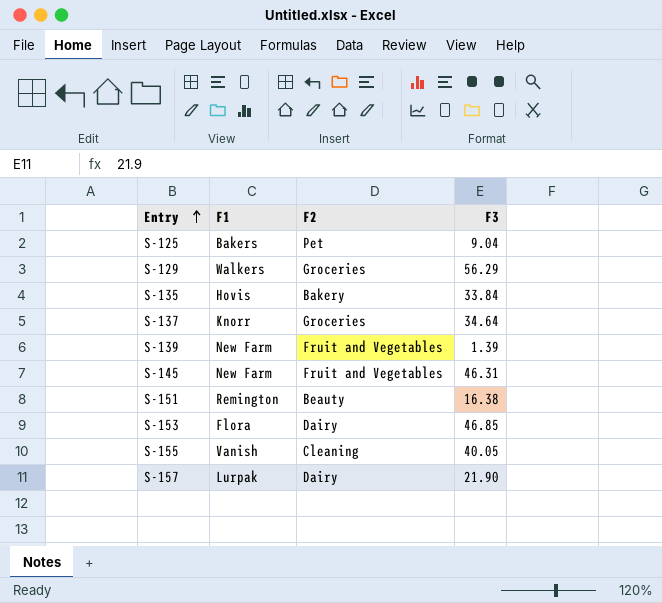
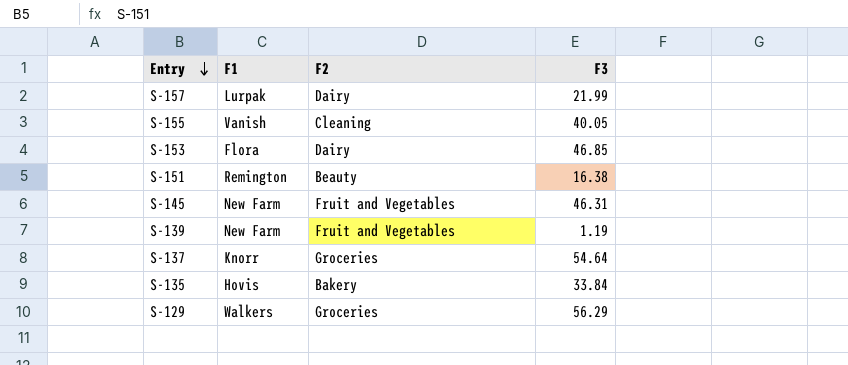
row order: Entry ascending -> Entry descending
row S-125: Bakers | Pet | 9.04 -> none
S-157 | F3: 21.90 -> 21.99
S-139 | F3: 1.39 -> 1.19
S-137 | F3: 34.64 -> 54.64

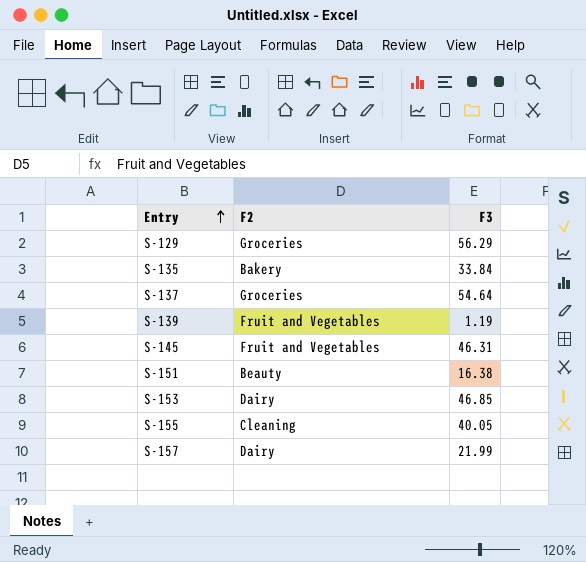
row order: Entry descending -> Entry ascending
column F1 | position: 2 -> none

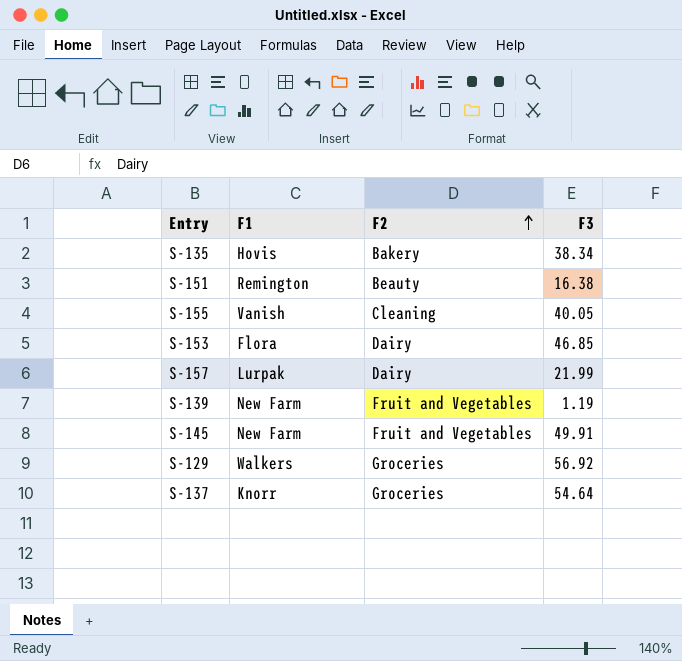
row order: Entry ascending -> F2 ascending
column F1 | position: none -> 2
S-135 | F3: 33.84 -> 38.34
S-145 | F3: 46.31 -> 49.91
S-129 | F3: 56.29 -> 56.92

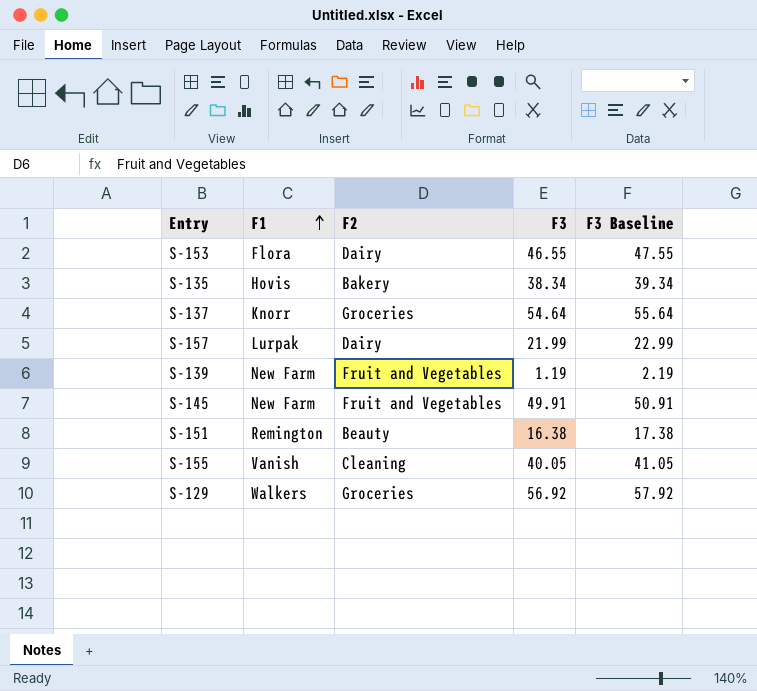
row order: F2 ascending -> F1 ascending
column F3 Baseline | formula: none -> [F3] + 1
S-153 | F3: 46.85 -> 46.55

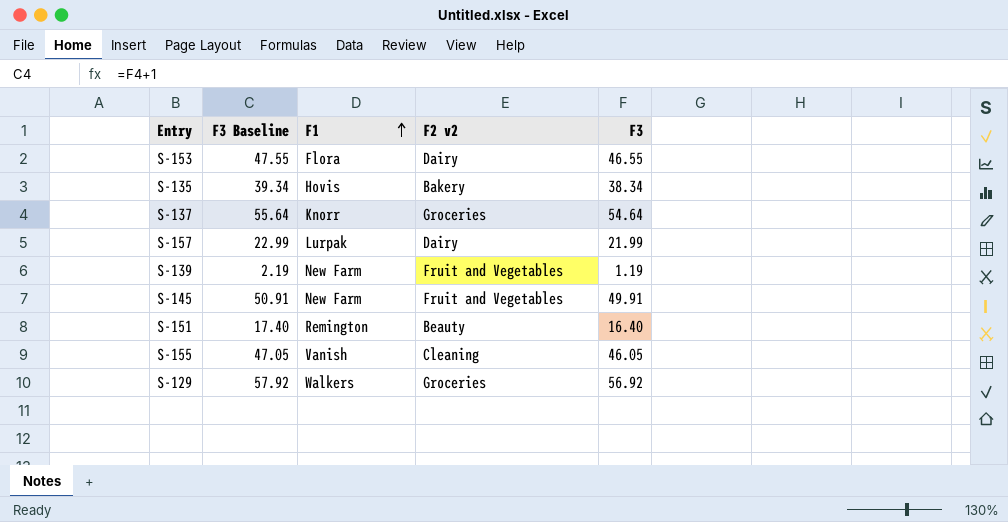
column F3 Baseline | position: 5 -> 2
column name: F2 -> F2 v2
S-151 | F3 Baseline: 17.38 -> 17.40
S-151 | F3: 16.38 -> 16.40
S-155 | F3 Baseline: 41.05 -> 47.05
S-155 | F3: 40.05 -> 46.05

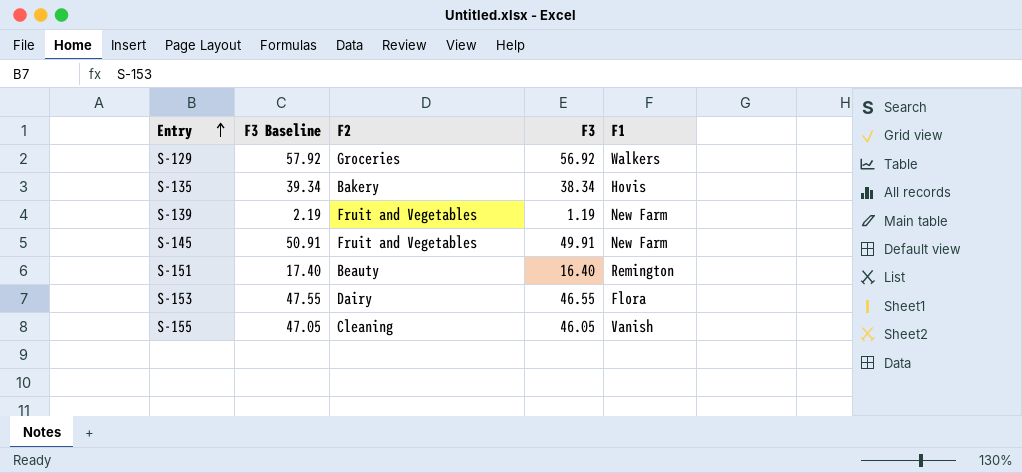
row order: F1 ascending -> Entry ascending
column name: F2 v2 -> F2
column F1 | position: 3 -> 5
row S-137: 55.64 | Knorr | Groceries | 54.64 -> none
row S-157: 22.99 | Lurpak | Dairy | 21.99 -> none

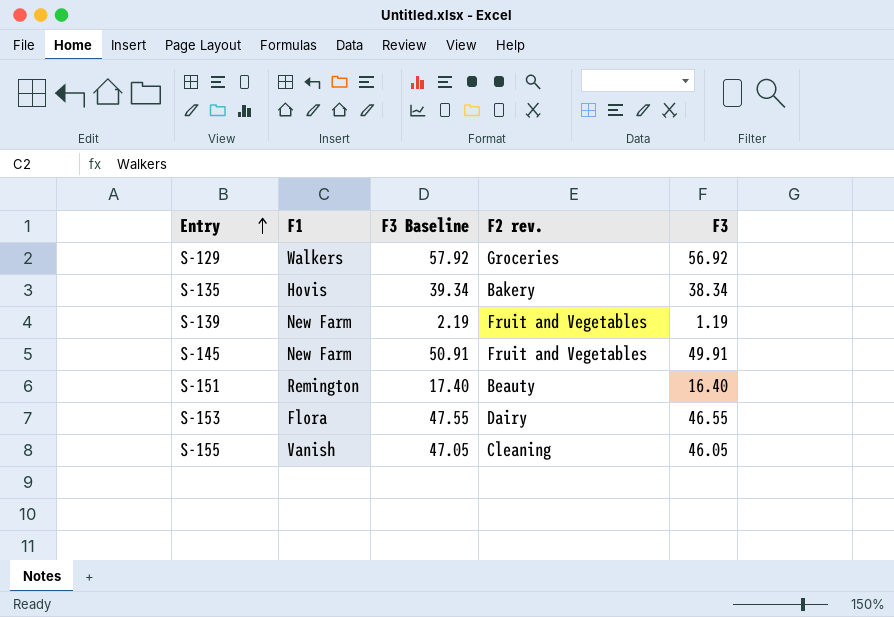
column F1 | position: 5 -> 2
column name: F2 -> F2 rev.

